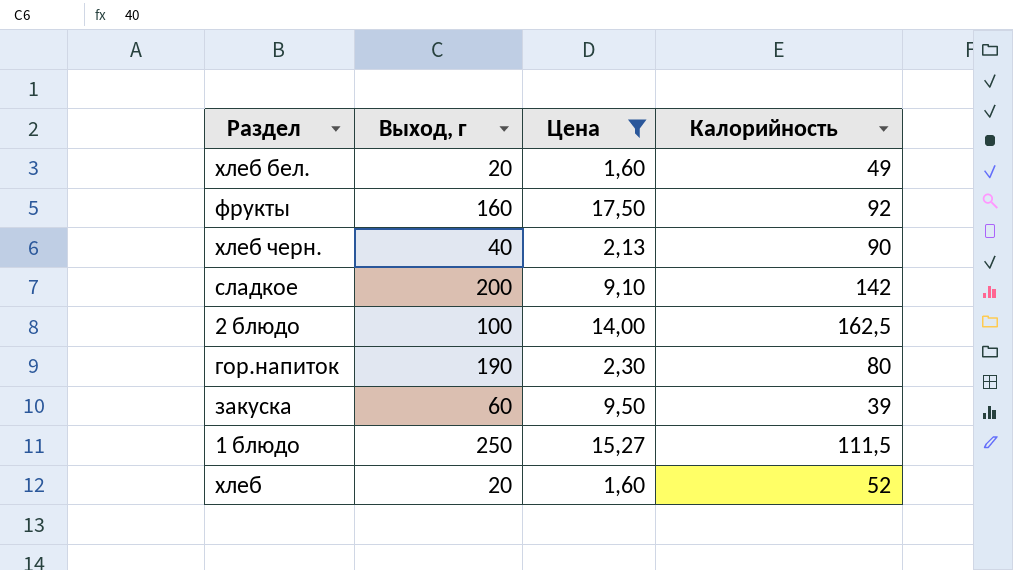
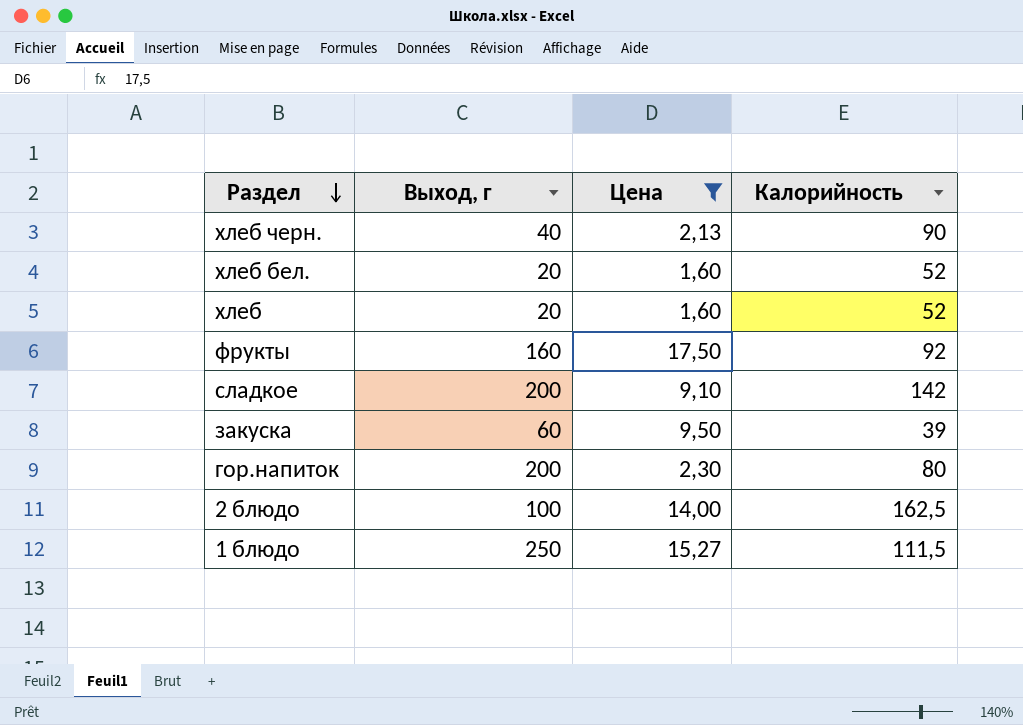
row order: none -> Раздел descending
хлеб бел. | Калорийность: 49 -> 52
гор.напиток | Выход, г: 190 -> 200

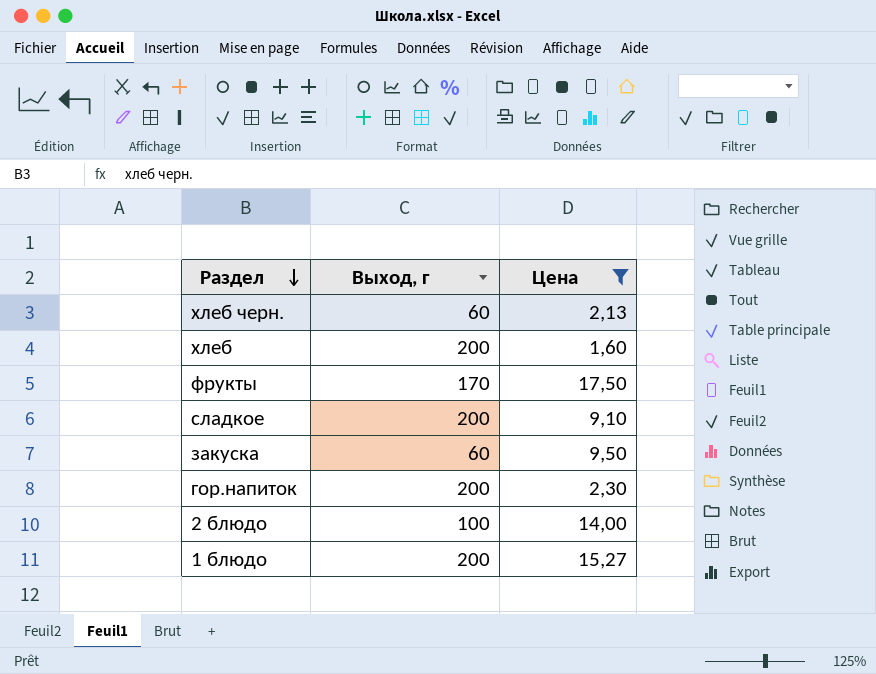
column Калорийность | position: 4 -> none
row хлеб бел.: 20 | 1,60 | 52 -> none
хлеб черн. | Выход, г: 40 -> 60
хлеб | Выход, г: 20 -> 200
фрукты | Выход, г: 160 -> 170
1 блюдо | Выход, г: 250 -> 200

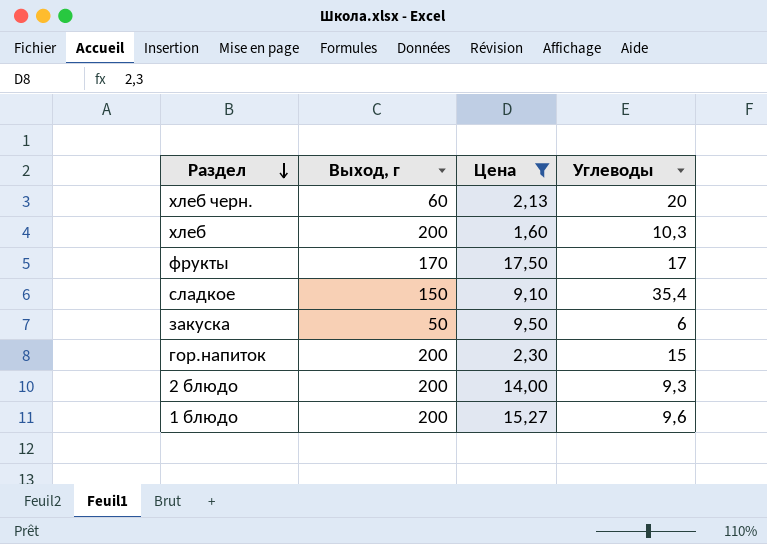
column Углеводы | position: none -> 4
сладкое | Выход, г: 200 -> 150
закуска | Выход, г: 60 -> 50
2 блюдо | Выход, г: 100 -> 200

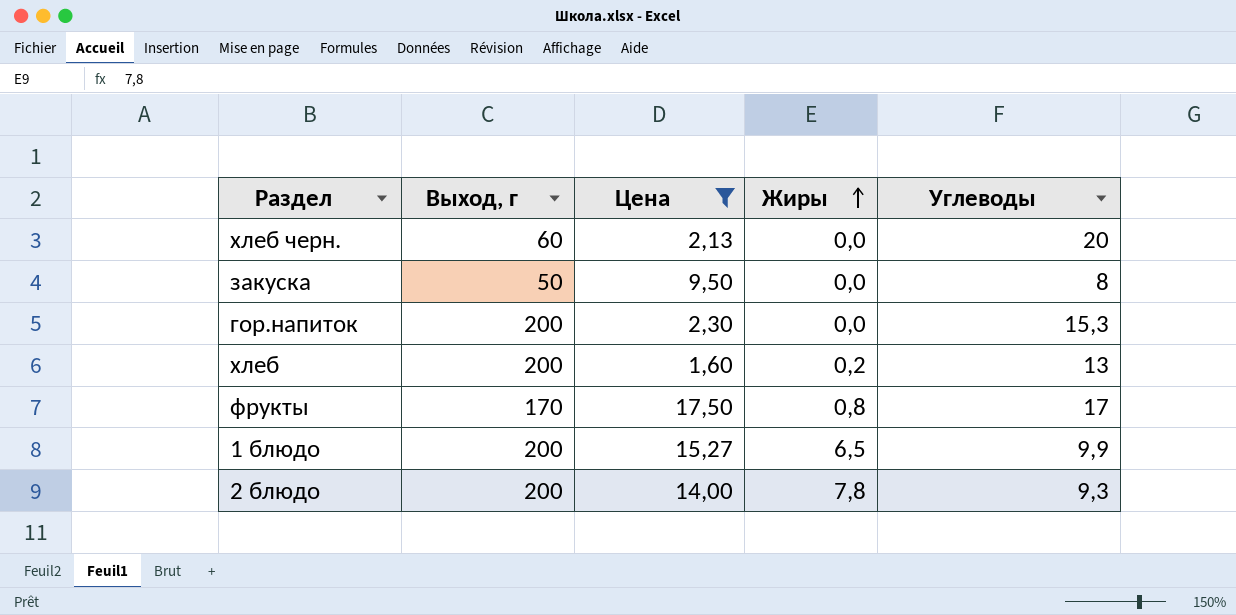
row order: Раздел descending -> Жиры ascending
column Жиры | position: none -> 4
row сладкое: 150 | 9,10 | 35,4 -> none
закуска | Углеводы: 6 -> 8
гор.напиток | Углеводы: 15 -> 15,3
хлеб | Углеводы: 10,3 -> 13
1 блюдо | Углеводы: 9,6 -> 9,9

